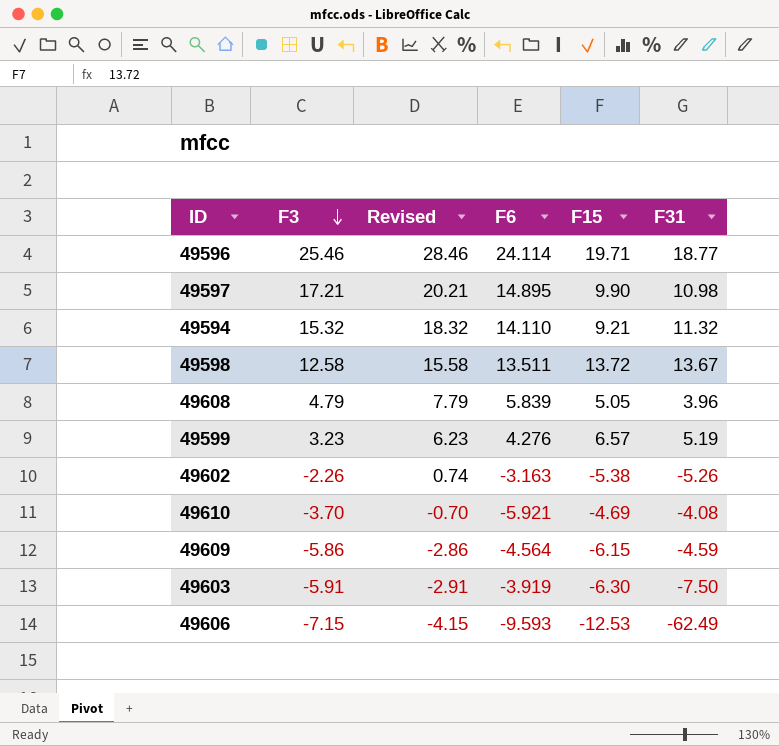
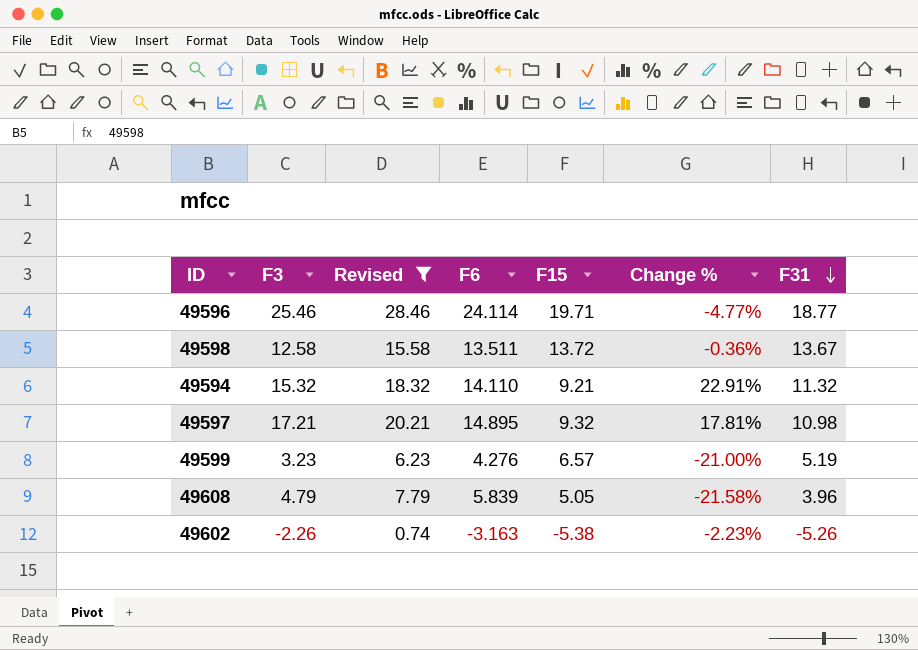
filter: none -> Revised >= 0.74
row order: F3 descending -> F31 descending
column Change % | formula: none -> ([F31] - [F15]) / [F15]
49597 | F15: 9.90 -> 9.32

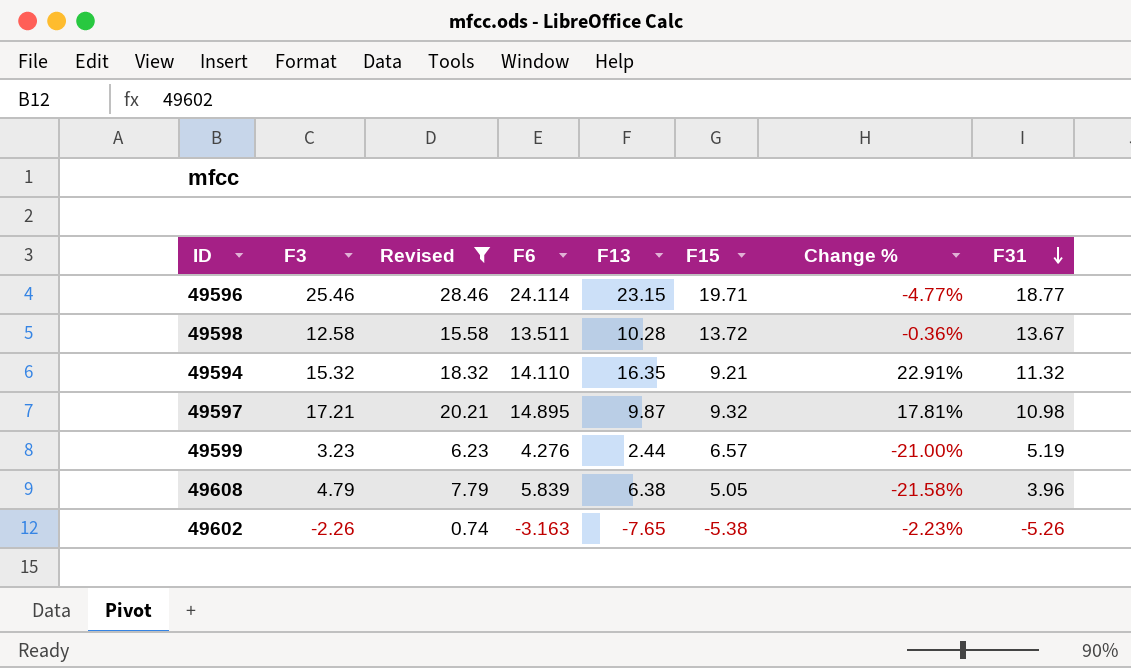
column F13 | position: none -> 5

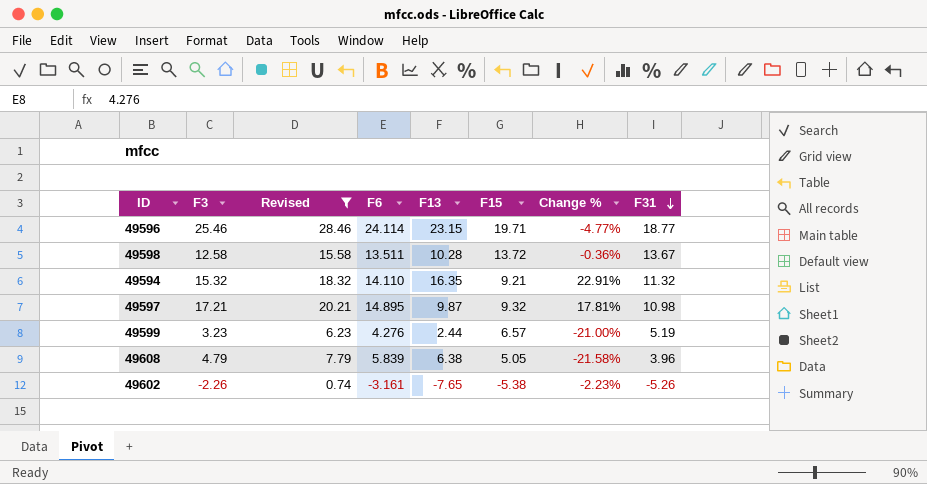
49602 | F6: -3.163 -> -3.161

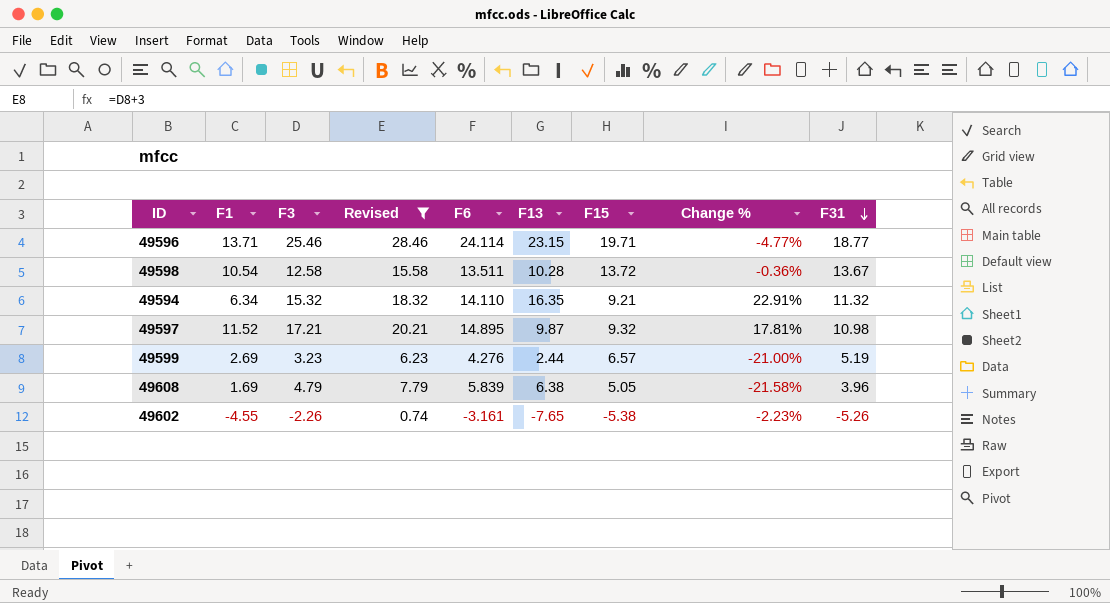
column F1 | position: none -> 2

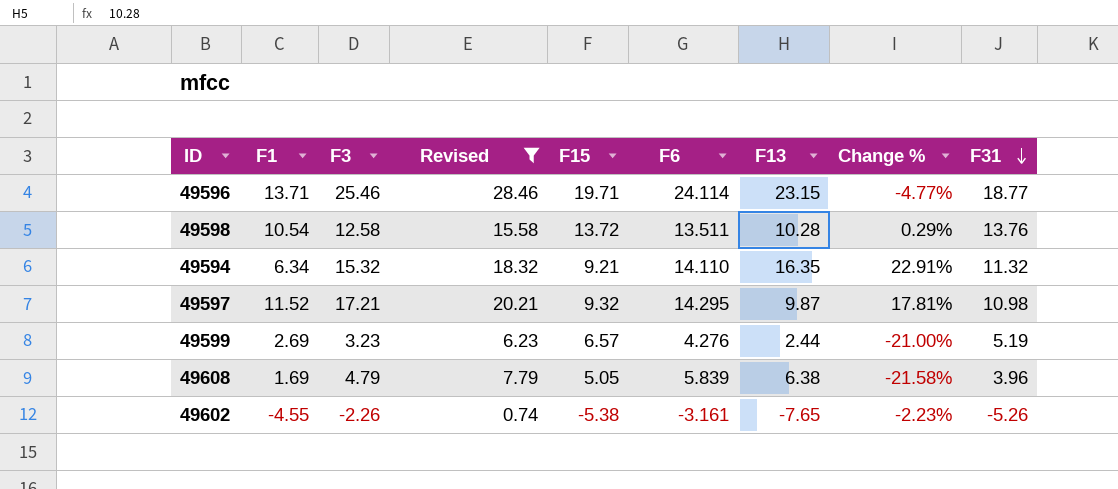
column F15 | position: 7 -> 5
49598 | Change %: -0.36% -> 0.29%
49598 | F31: 13.67 -> 13.76
49597 | F6: 14.895 -> 14.295

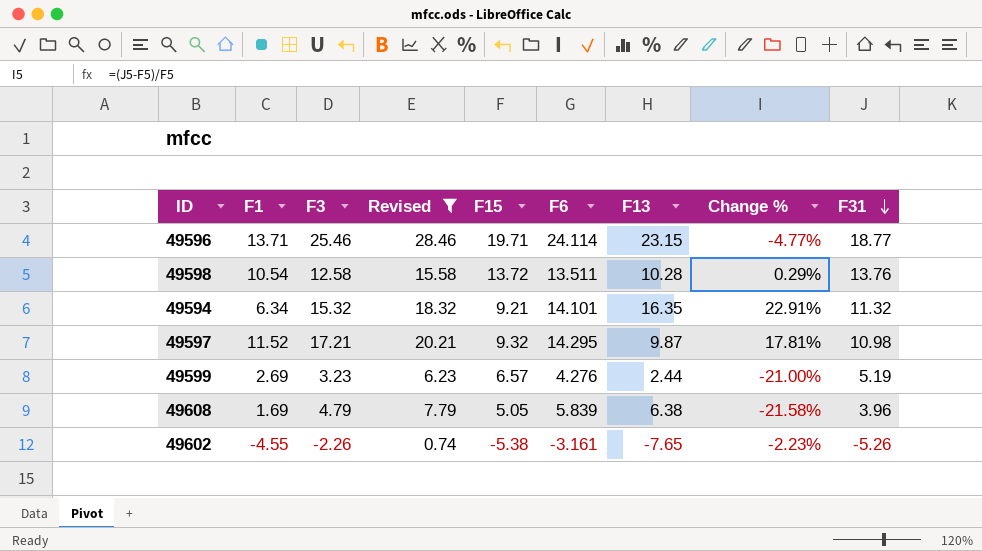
49594 | F6: 14.110 -> 14.101

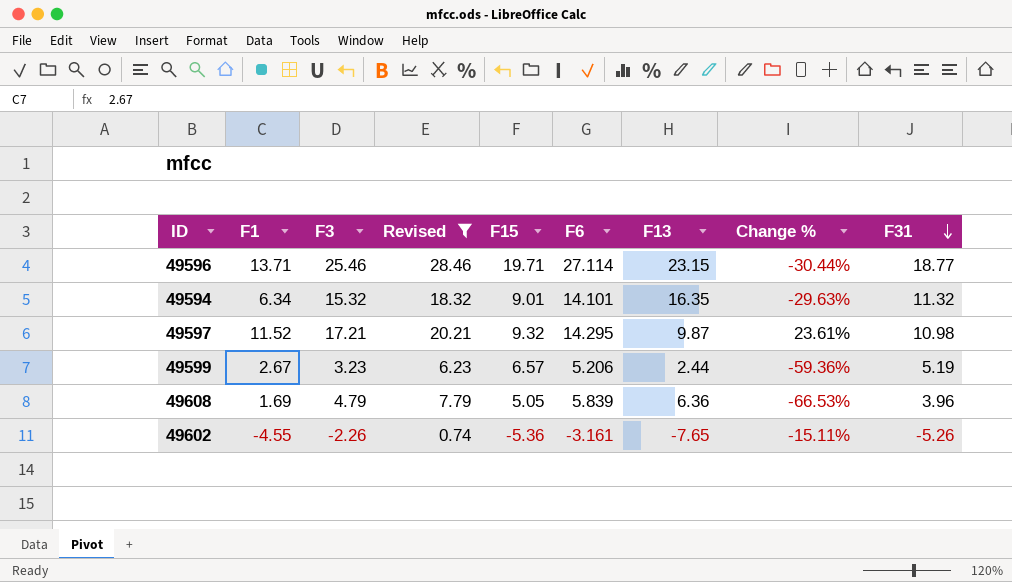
column Change % | formula: ([F31] - [F15]) / [F15] -> ([F1] - [F15]) / [F15]
row 49598: 10.54 | 12.58 | 15.58 | 13.72 | 13.511 | 10.28 | 0.29% | 13.76 -> none
49596 | F6: 24.114 -> 27.114
49594 | F15: 9.21 -> 9.01
49599 | F1: 2.69 -> 2.67
49599 | F6: 4.276 -> 5.206
49608 | F13: 6.38 -> 6.36
49602 | F15: -5.38 -> -5.36

